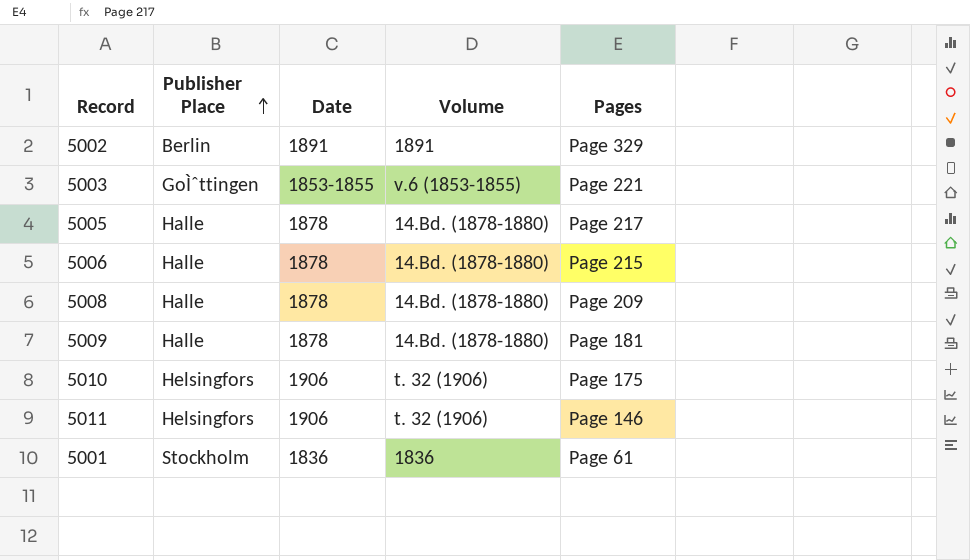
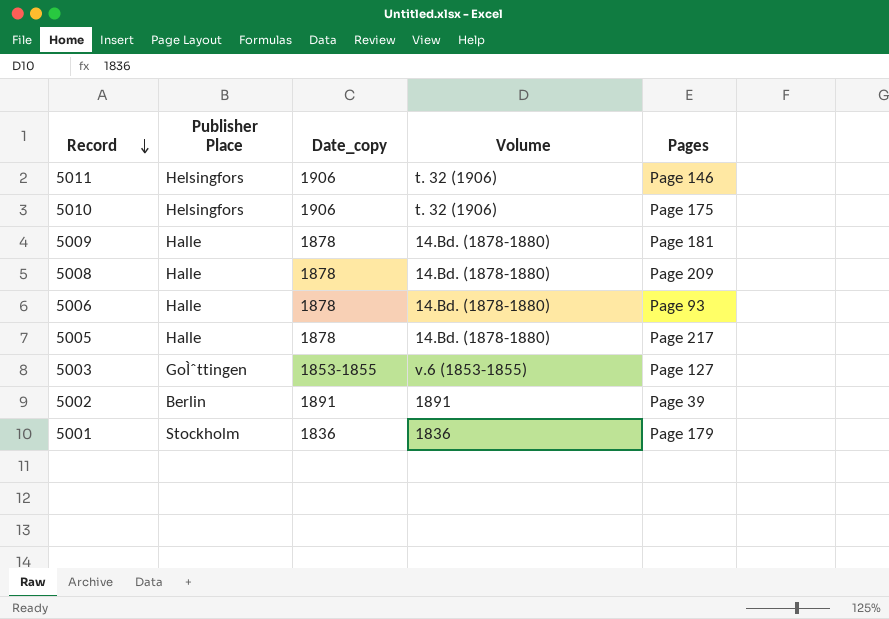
row order: Publisher Place ascending -> Record descending
column name: Date -> Date_copy
5006 | Pages: Page 215 -> Page 93
5003 | Pages: Page 221 -> Page 127
5002 | Pages: Page 329 -> Page 39
5001 | Pages: Page 61 -> Page 179

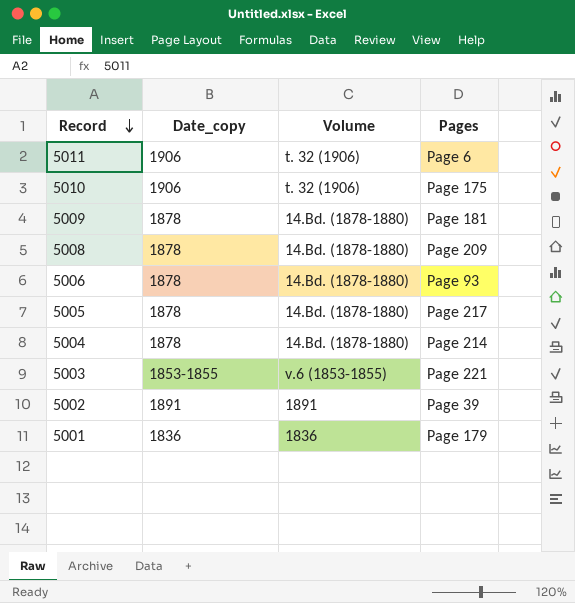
column Publisher Place | position: 2 -> none
5011 | Pages: Page 146 -> Page 6
row 5004: none -> 1878 | 14.Bd. (1878-1880) | Page 214
5003 | Pages: Page 127 -> Page 221

